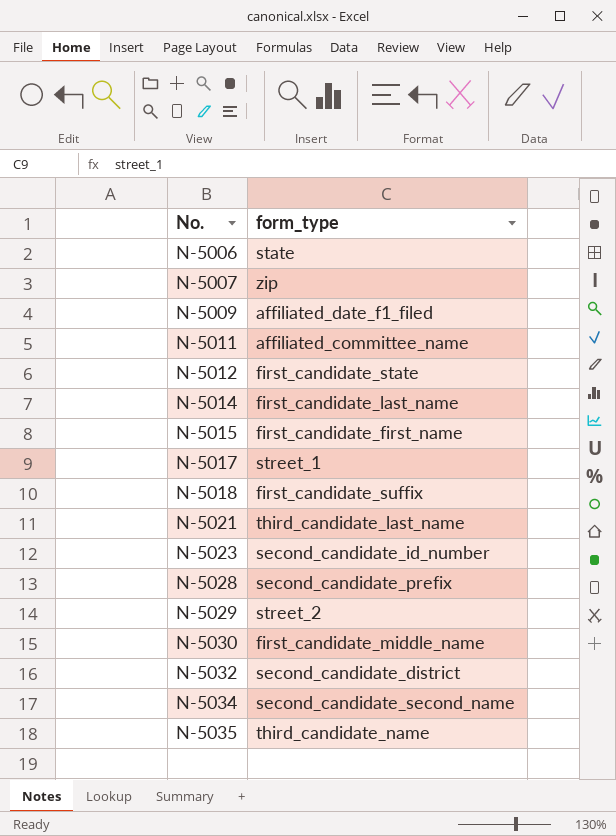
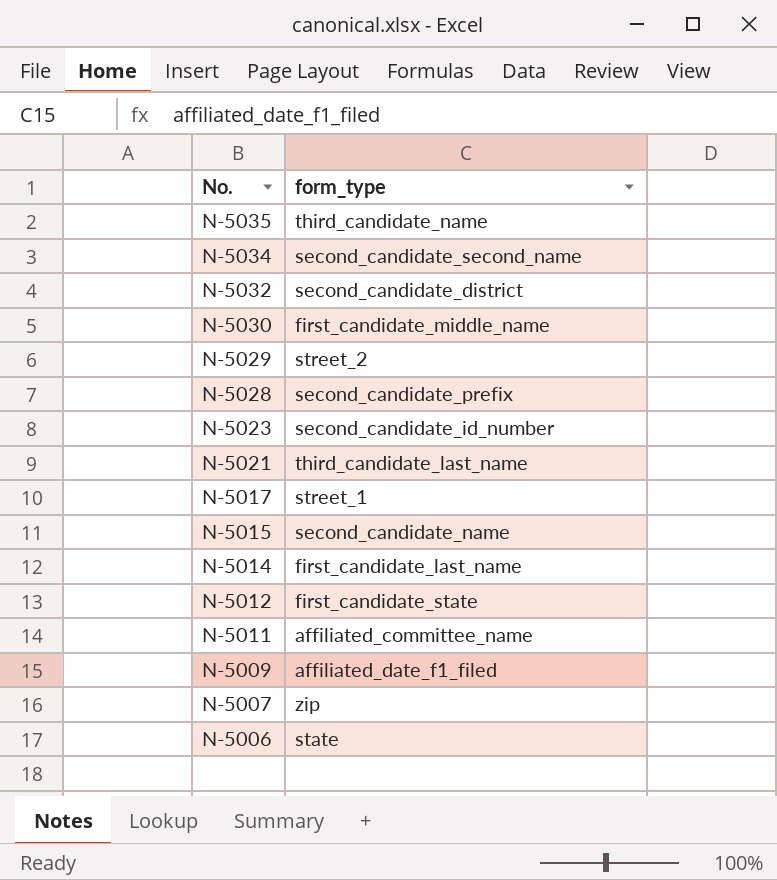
row order: No. ascending -> No. descending
row N-5018: first_candidate_suffix -> none
N-5015 | form_type: first_candidate_first_name -> second_candidate_name

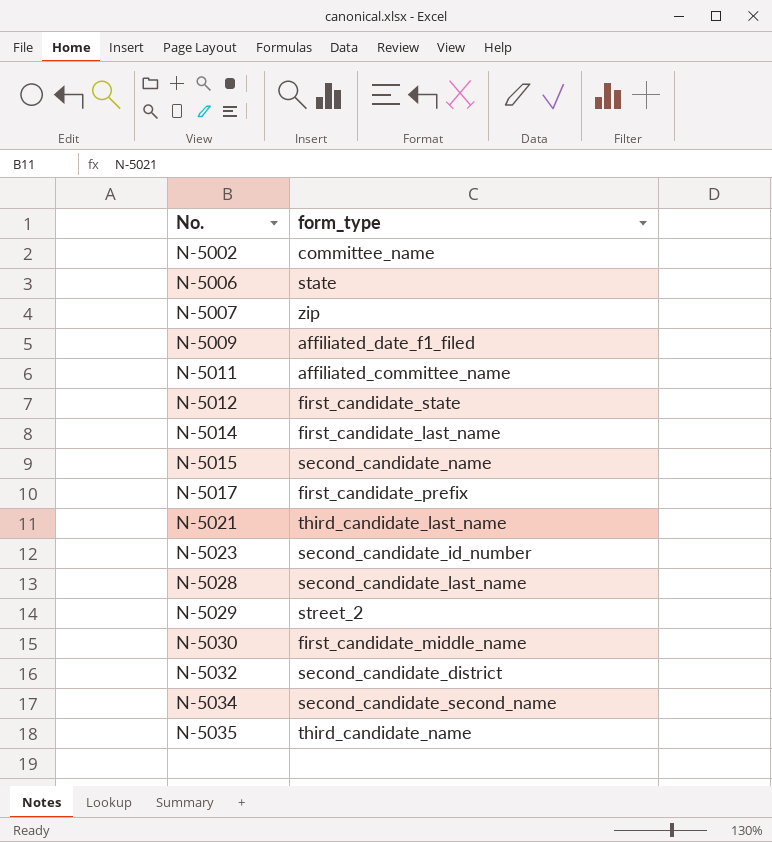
row order: No. descending -> No. ascending
row N-5002: none -> committee_name
N-5017 | form_type: street_1 -> first_candidate_prefix
N-5028 | form_type: second_candidate_prefix -> second_candidate_last_name

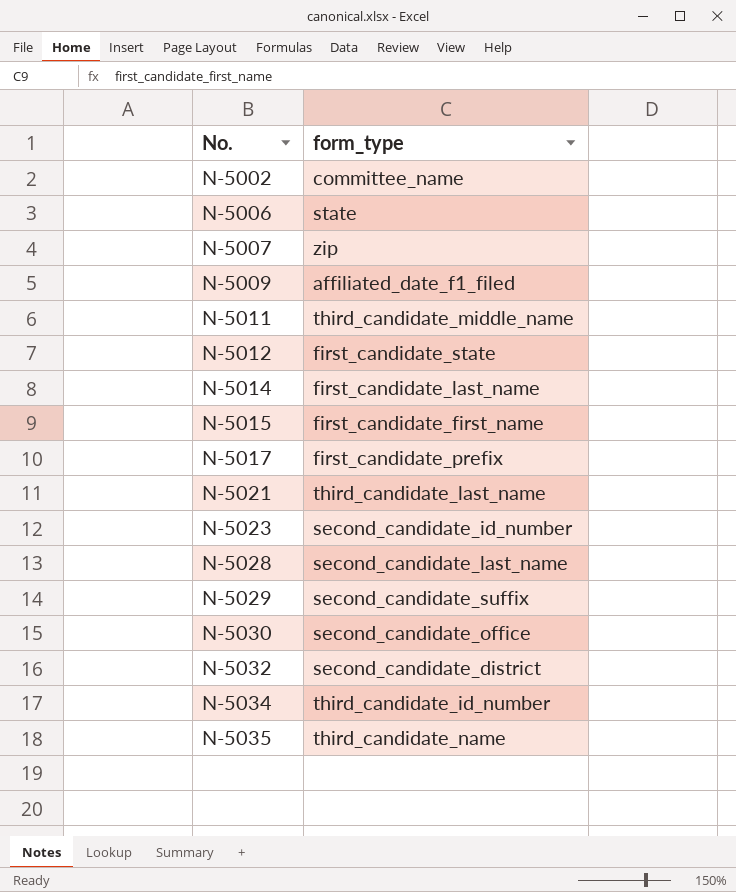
N-5011 | form_type: affiliated_committee_name -> third_candidate_middle_name
N-5015 | form_type: second_candidate_name -> first_candidate_first_name
N-5029 | form_type: street_2 -> second_candidate_suffix
N-5030 | form_type: first_candidate_middle_name -> second_candidate_office
N-5034 | form_type: second_candidate_second_name -> third_candidate_id_number

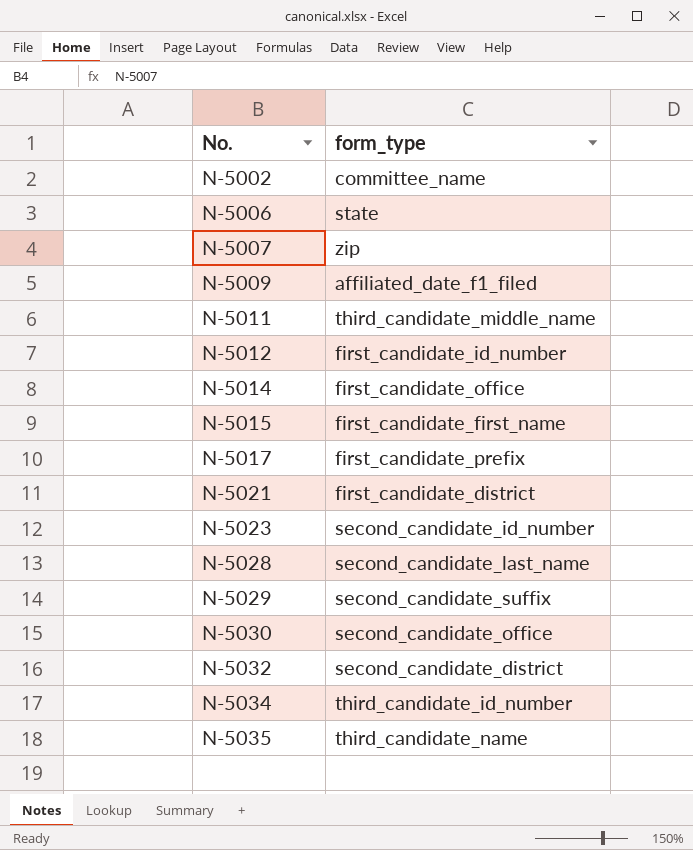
N-5012 | form_type: first_candidate_state -> first_candidate_id_number
N-5014 | form_type: first_candidate_last_name -> first_candidate_office
N-5021 | form_type: third_candidate_last_name -> first_candidate_district

